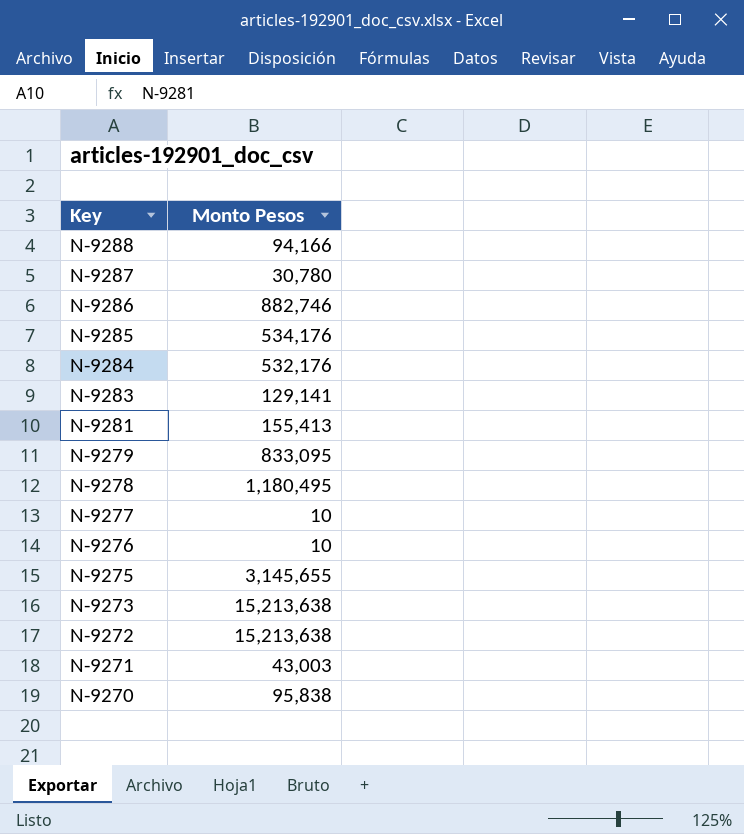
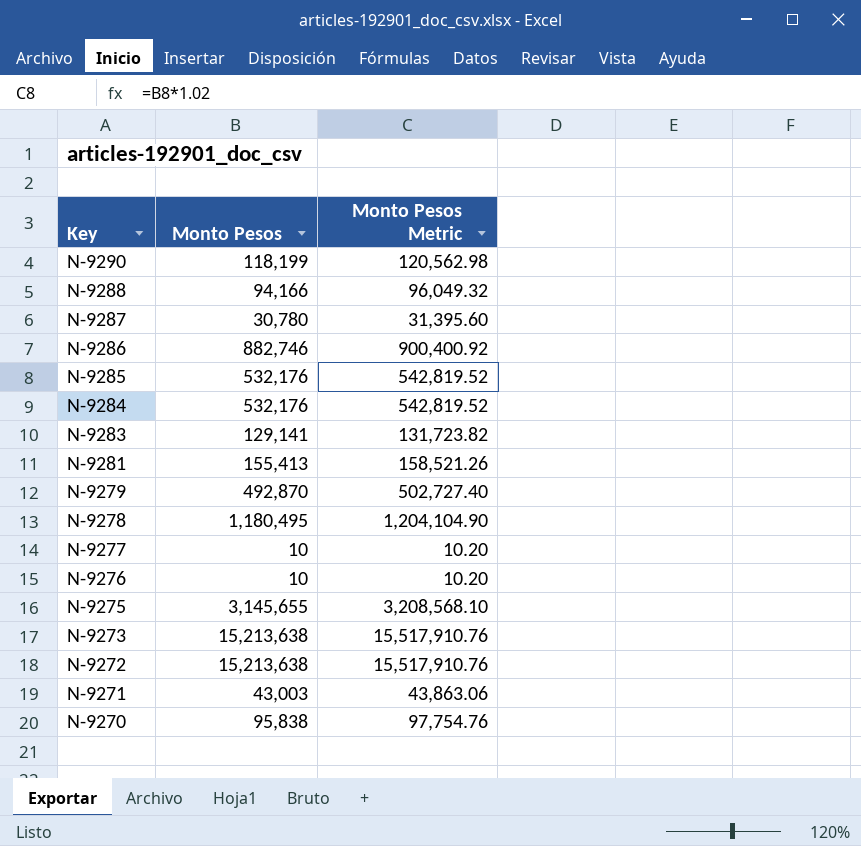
column Monto Pesos Metric | formula: none -> [Monto Pesos] * 1.02
row N-9290: none -> 118,199 | 120,562.98
N-9285 | Monto Pesos: 534,176 -> 532,176
N-9279 | Monto Pesos: 833,095 -> 492,870

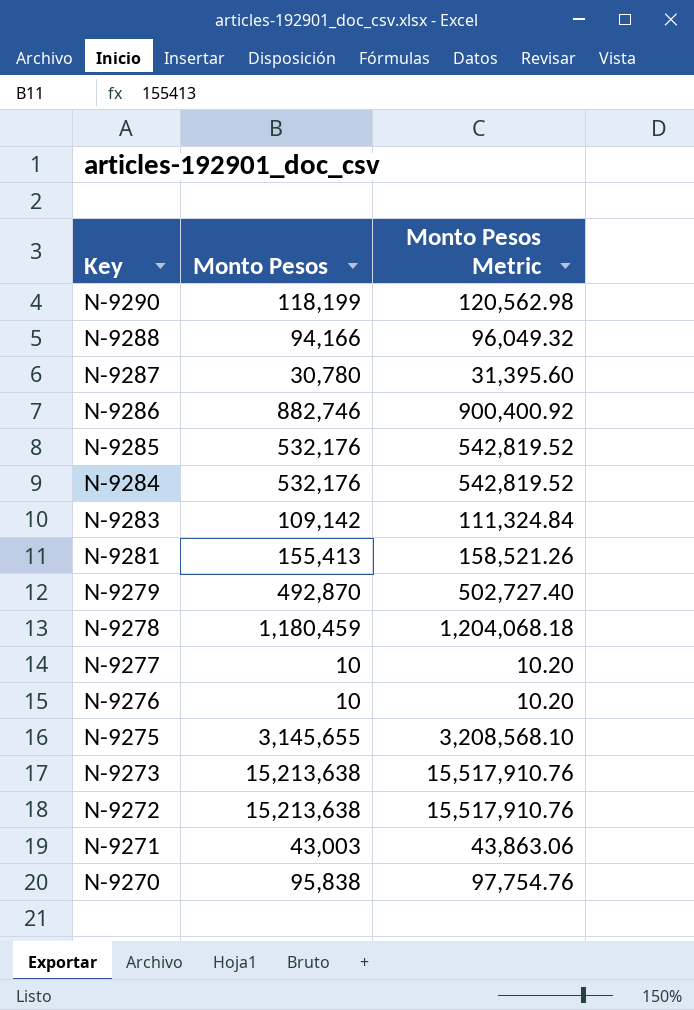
N-9283 | Monto Pesos: 129,141 -> 109,142
N-9283 | Monto Pesos Metric: 131,723.82 -> 111,324.84
N-9278 | Monto Pesos: 1,180,495 -> 1,180,459
N-9278 | Monto Pesos Metric: 1,204,104.90 -> 1,204,068.18

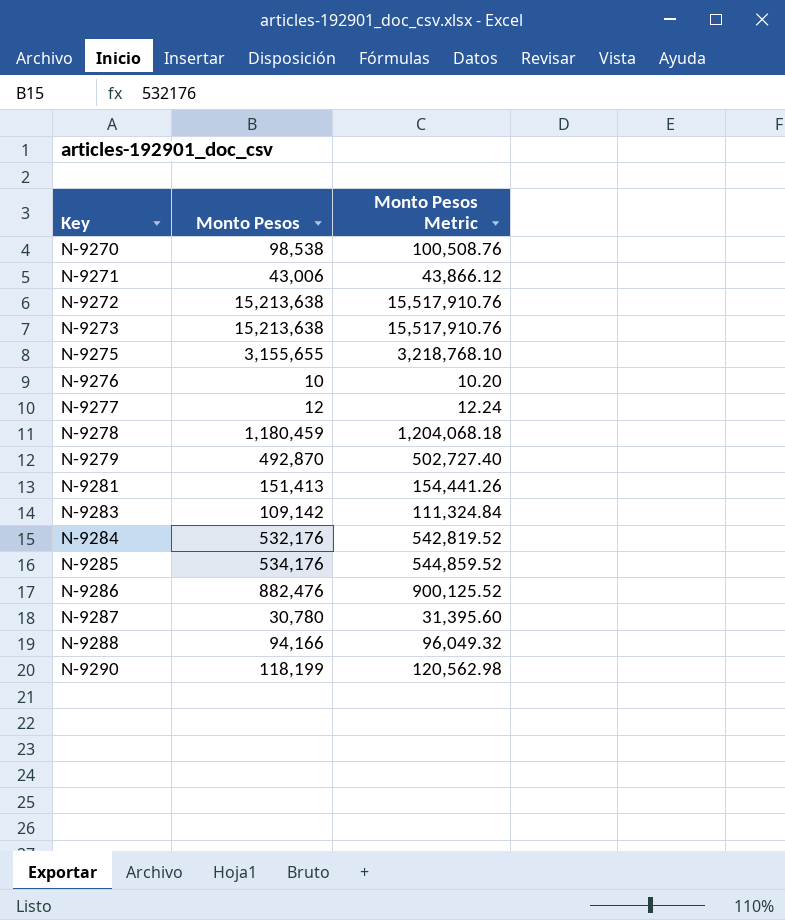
row order: Key descending -> Key ascending
N-9270 | Monto Pesos: 95,838 -> 98,538
N-9270 | Monto Pesos Metric: 97,754.76 -> 100,508.76
N-9271 | Monto Pesos: 43,003 -> 43,006
N-9271 | Monto Pesos Metric: 43,863.06 -> 43,866.12
N-9275 | Monto Pesos: 3,145,655 -> 3,155,655
N-9275 | Monto Pesos Metric: 3,208,568.10 -> 3,218,768.10
N-9277 | Monto Pesos: 10 -> 12
N-9277 | Monto Pesos Metric: 10.20 -> 12.24
N-9281 | Monto Pesos: 155,413 -> 151,413
N-9281 | Monto Pesos Metric: 158,521.26 -> 154,441.26
N-9285 | Monto Pesos: 532,176 -> 534,176
N-9285 | Monto Pesos Metric: 542,819.52 -> 544,859.52
N-9286 | Monto Pesos: 882,746 -> 882,476
N-9286 | Monto Pesos Metric: 900,400.92 -> 900,125.52

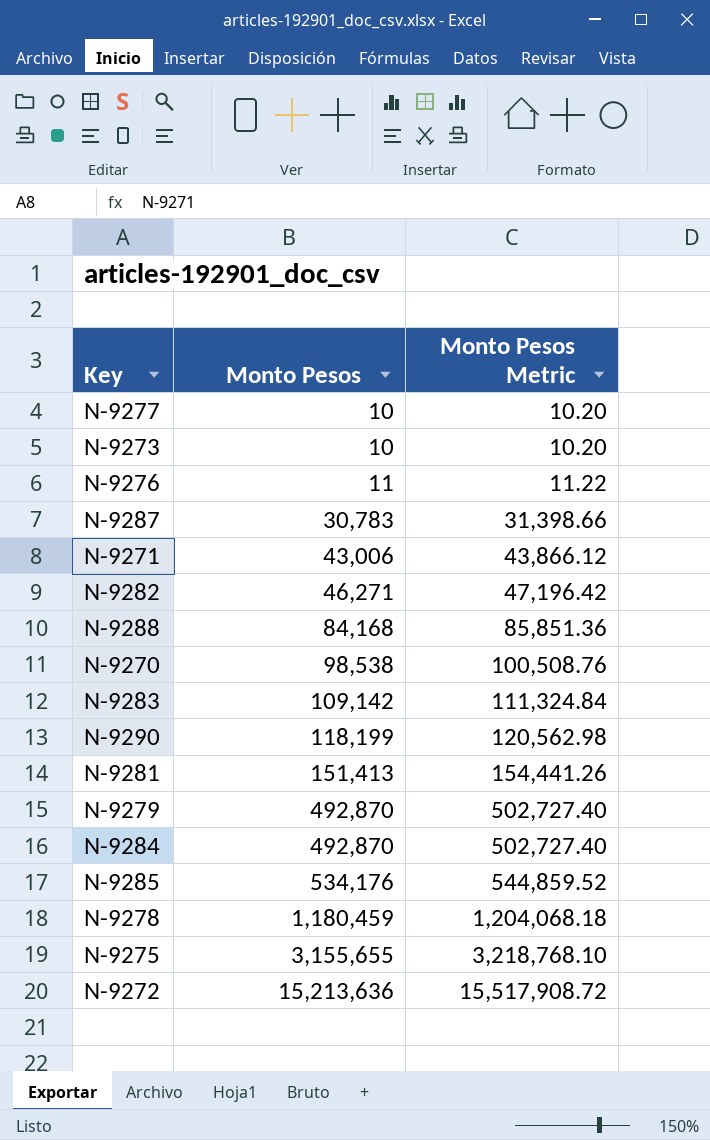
row order: Key ascending -> Monto Pesos ascending
row N-9286: 882,476 | 900,125.52 -> none
N-9277 | Monto Pesos: 12 -> 10
N-9277 | Monto Pesos Metric: 12.24 -> 10.20
N-9273 | Monto Pesos: 15,213,638 -> 10
N-9273 | Monto Pesos Metric: 15,517,910.76 -> 10.20
N-9276 | Monto Pesos: 10 -> 11
N-9276 | Monto Pesos Metric: 10.20 -> 11.22
N-9287 | Monto Pesos: 30,780 -> 30,783
N-9287 | Monto Pesos Metric: 31,395.60 -> 31,398.66
row N-9282: none -> 46,271 | 47,196.42
N-9288 | Monto Pesos: 94,166 -> 84,168
N-9288 | Monto Pesos Metric: 96,049.32 -> 85,851.36
N-9284 | Monto Pesos: 532,176 -> 492,870
N-9284 | Monto Pesos Metric: 542,819.52 -> 502,727.40
N-9272 | Monto Pesos: 15,213,638 -> 15,213,636
N-9272 | Monto Pesos Metric: 15,517,910.76 -> 15,517,908.72

